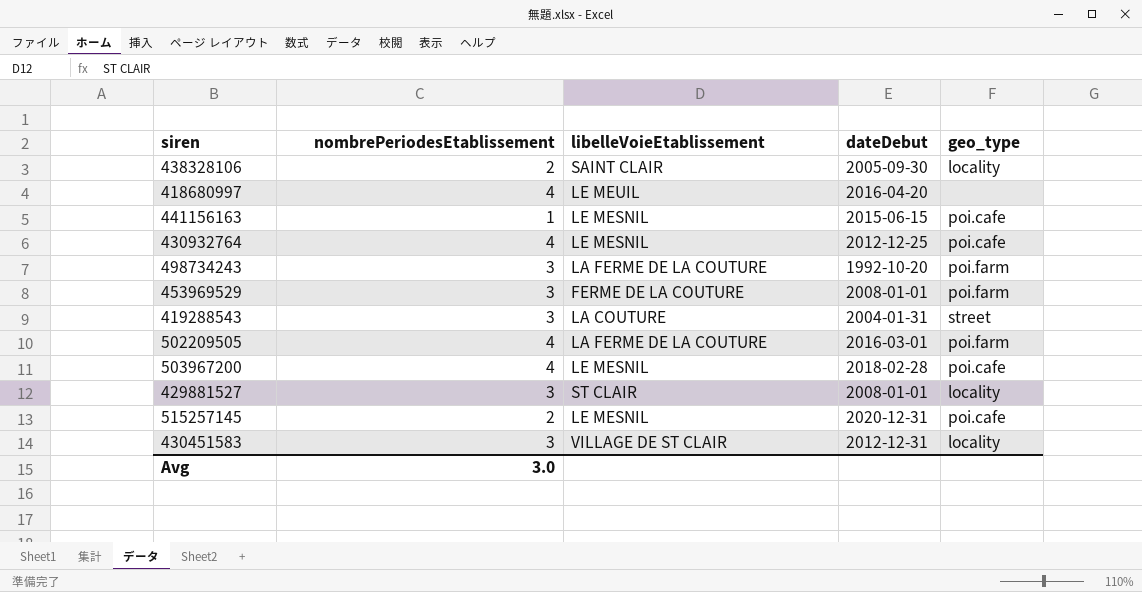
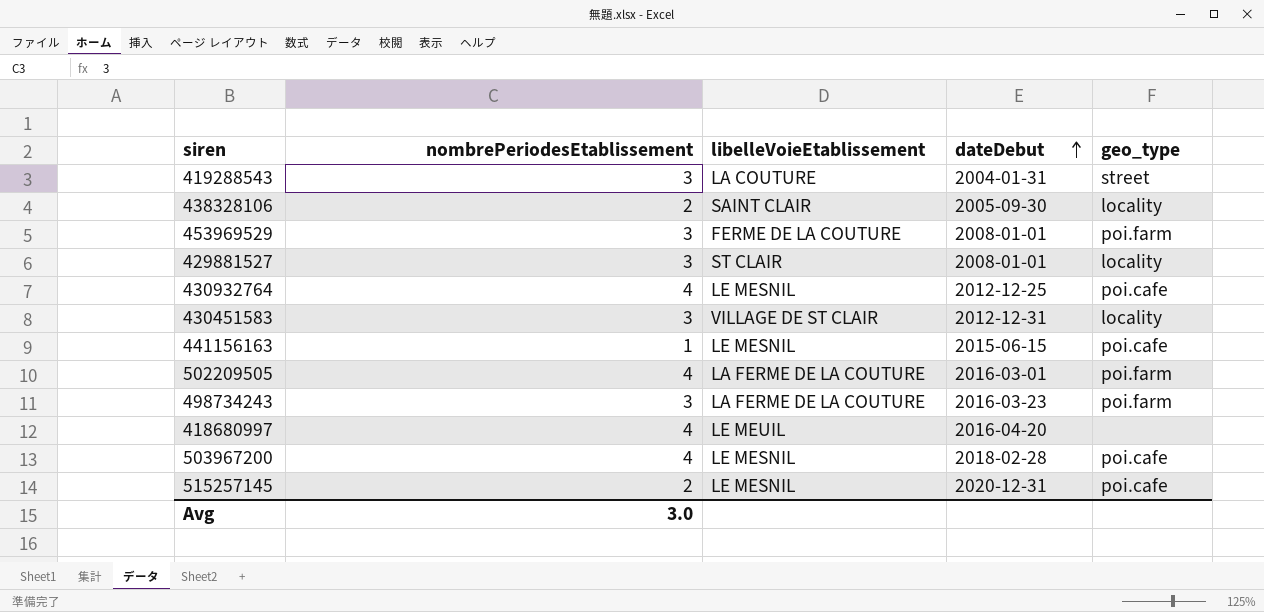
row order: none -> dateDebut ascending
498734243 | dateDebut: 1992-10-20 -> 2016-03-23

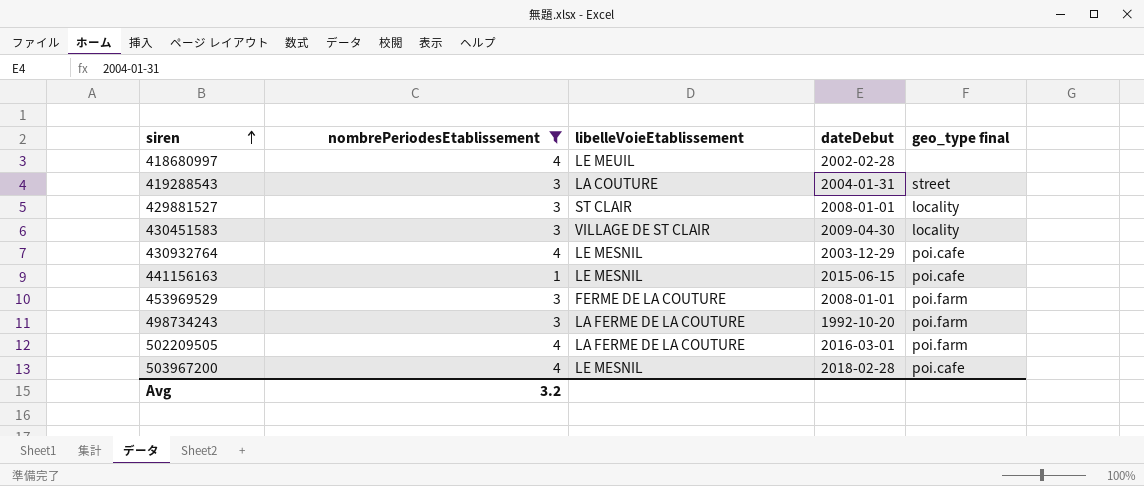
filter: none -> nombrePeriodesEtablissement != 2
row order: dateDebut ascending -> siren ascending
column name: geo_type -> geo_type final
418680997 | dateDebut: 2016-04-20 -> 2002-02-28
430451583 | dateDebut: 2012-12-31 -> 2009-04-30
430932764 | dateDebut: 2012-12-25 -> 2003-12-29
498734243 | dateDebut: 2016-03-23 -> 1992-10-20
Avg | nombrePeriodesEtablissement: 3.0 -> 3.2

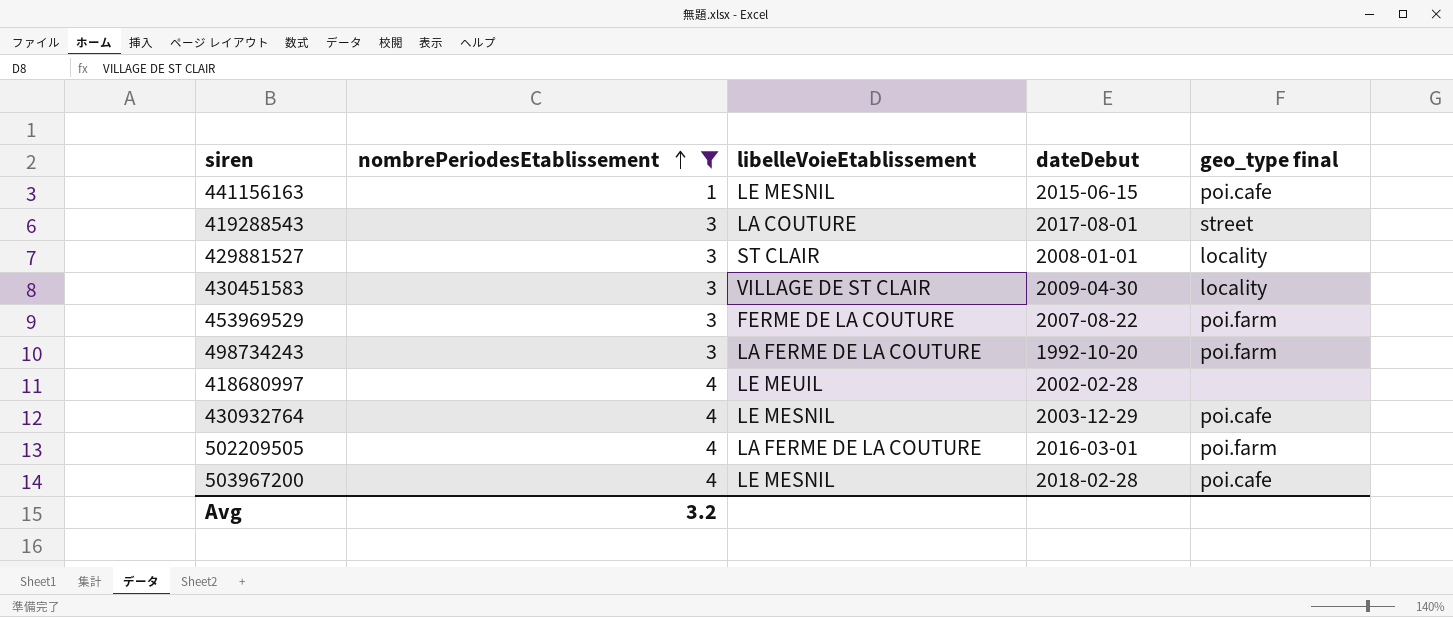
row order: siren ascending -> nombrePeriodesEtablissement ascending
419288543 | dateDebut: 2004-01-31 -> 2017-08-01
453969529 | dateDebut: 2008-01-01 -> 2007-08-22

